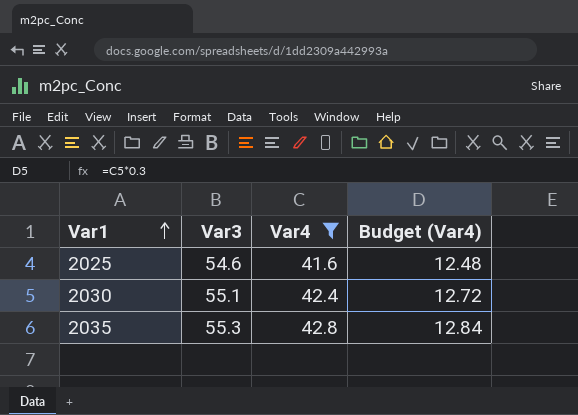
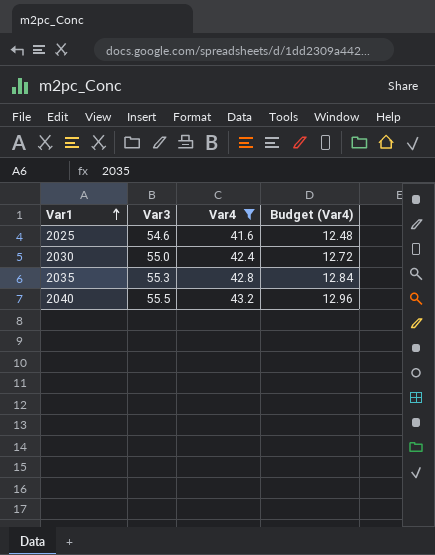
2030 | Var3: 55.1 -> 55.0
row 2040: none -> 55.5 | 43.2 | 12.96

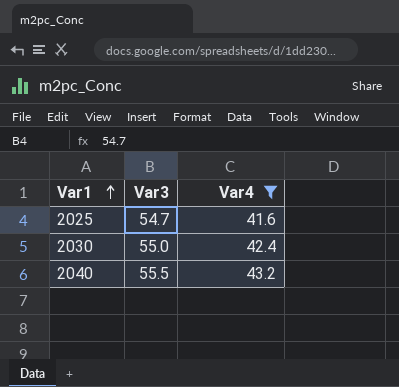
column Budget (Var4) | formula: [Var4] * 0.3 -> none
row 2035: 55.3 | 42.8 | 12.84 -> none
2025 | Var3: 54.6 -> 54.7

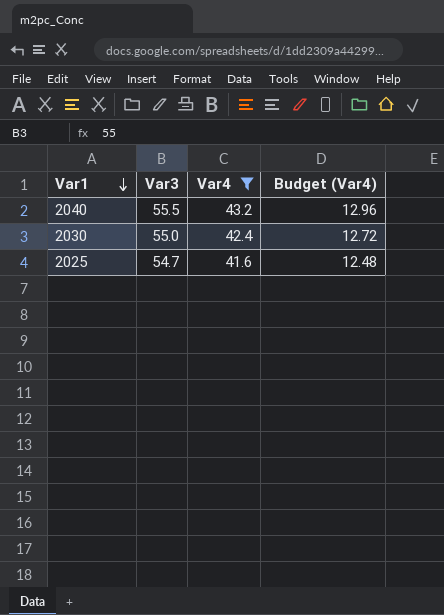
row order: Var1 ascending -> Var1 descending
column Budget (Var4) | formula: none -> [Var4] * 0.3

